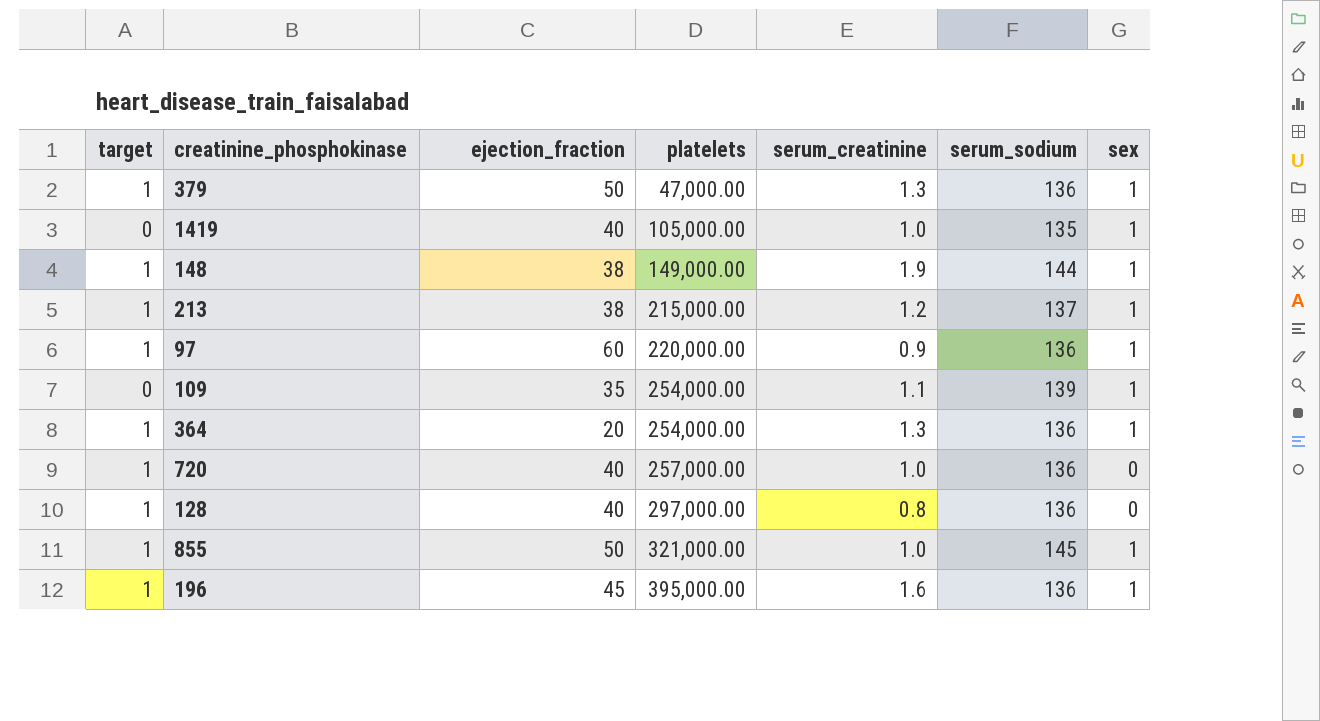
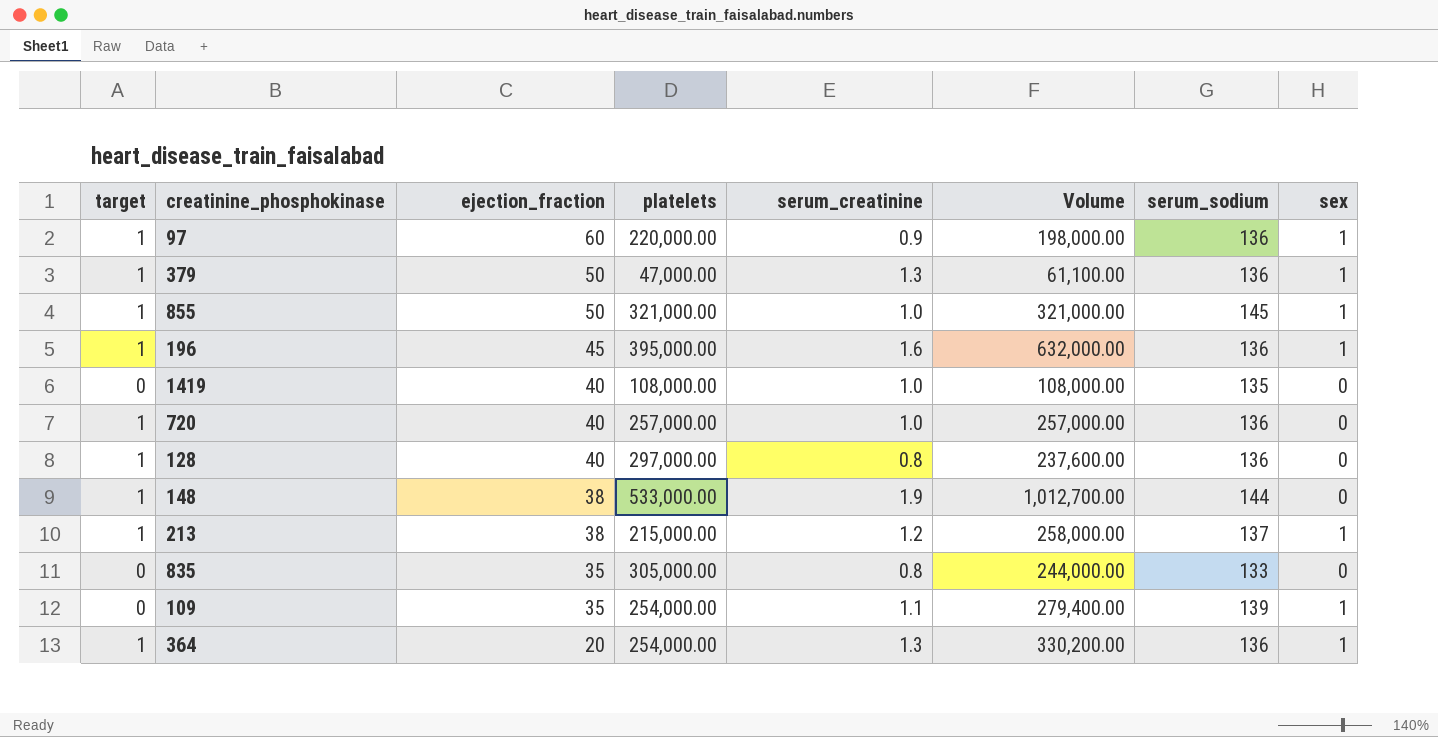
row order: platelets ascending -> ejection_fraction descending
column Volume | formula: none -> [platelets] * [serum_creatinine]
1419 | platelets: 105,000.00 -> 108,000.00
1419 | sex: 1 -> 0
148 | platelets: 149,000.00 -> 533,000.00
148 | sex: 1 -> 0
row 835: none -> 0 | 35 | 305,000.00 | 0.8 | 244,000.00 | 133 | 0

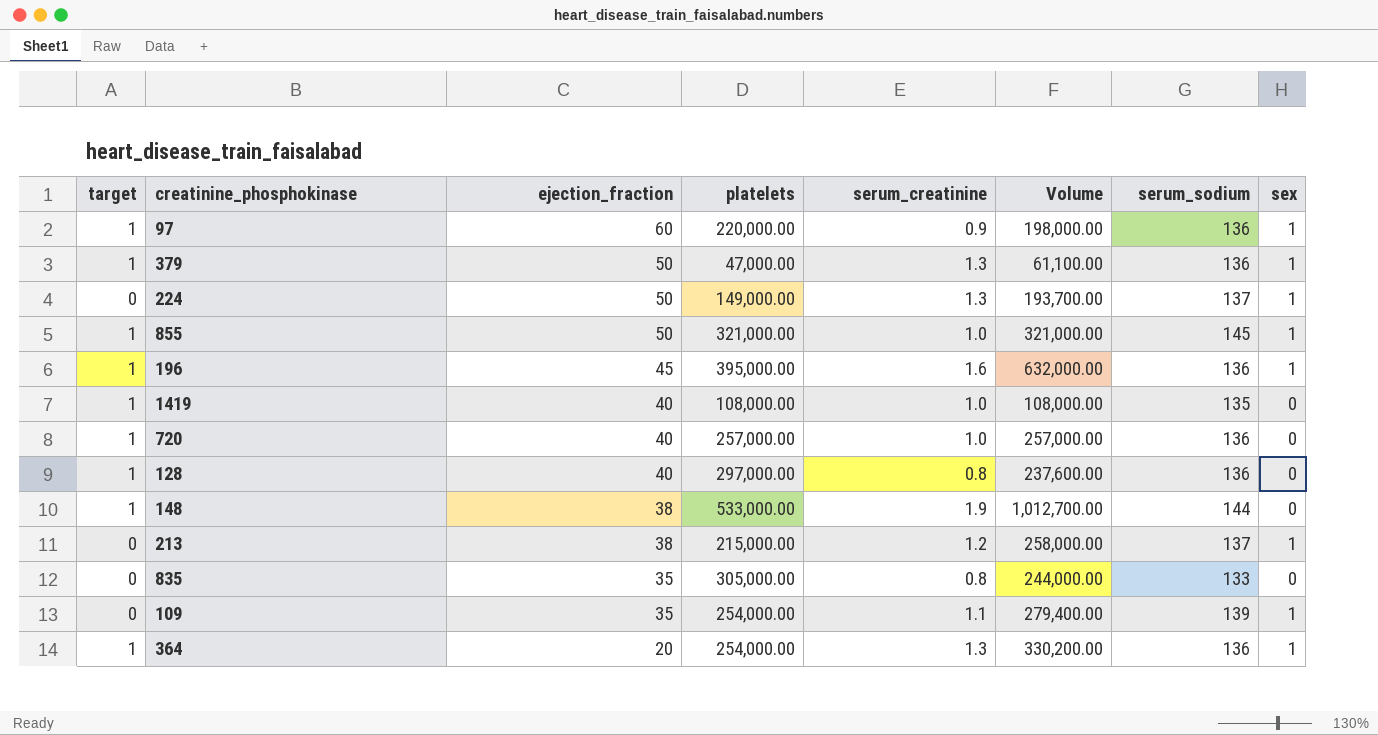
row 224: none -> 0 | 50 | 149,000.00 | 1.3 | 193,700.00 | 137 | 1
1419 | target: 0 -> 1
213 | target: 1 -> 0

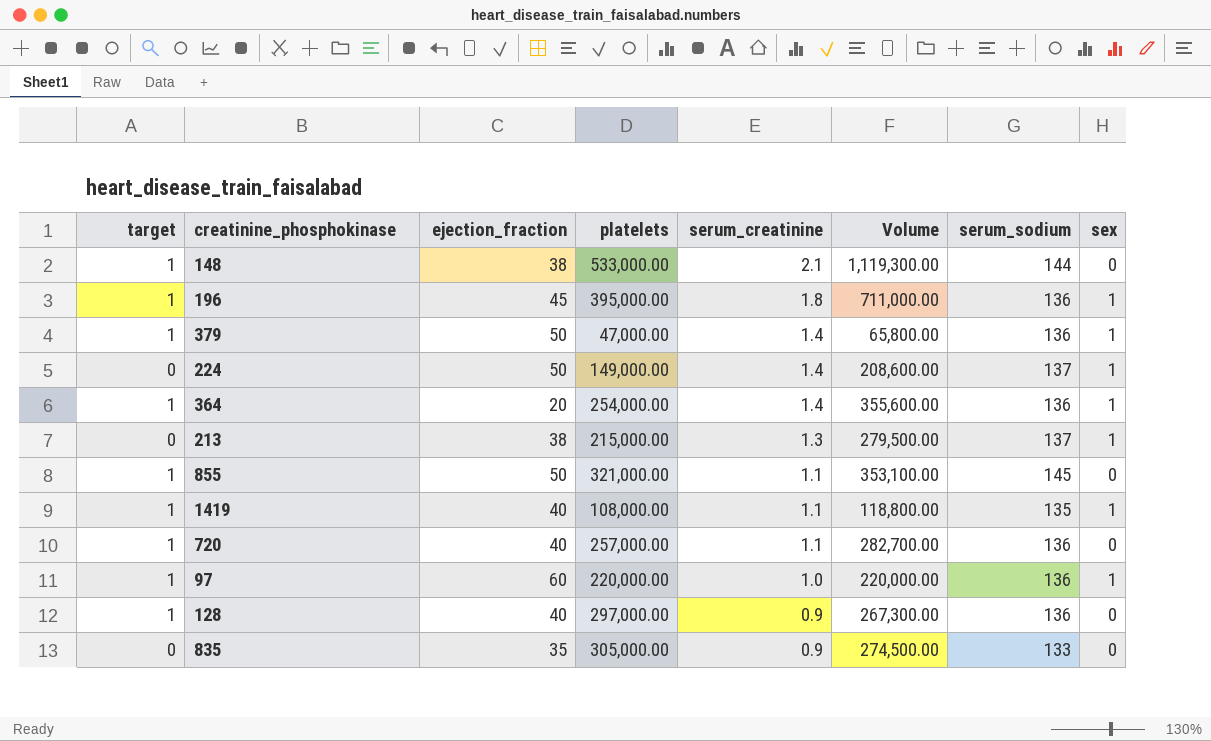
row order: ejection_fraction descending -> serum_creatinine descending
row 109: 0 | 35 | 254,000.00 | 1.1 | 279,400.00 | 139 | 1 -> none
148 | serum_creatinine: 1.9 -> 2.1
148 | Volume: 1,012,700.00 -> 1,119,300.00
196 | serum_creatinine: 1.6 -> 1.8
196 | Volume: 632,000.00 -> 711,000.00
379 | serum_creatinine: 1.3 -> 1.4
379 | Volume: 61,100.00 -> 65,800.00
224 | serum_creatinine: 1.3 -> 1.4
224 | Volume: 193,700.00 -> 208,600.00
364 | serum_creatinine: 1.3 -> 1.4
364 | Volume: 330,200.00 -> 355,600.00
213 | serum_creatinine: 1.2 -> 1.3
213 | Volume: 258,000.00 -> 279,500.00
855 | serum_creatinine: 1.0 -> 1.1
855 | Volume: 321,000.00 -> 353,100.00
855 | sex: 1 -> 0
1419 | serum_creatinine: 1.0 -> 1.1
1419 | Volume: 108,000.00 -> 118,800.00
1419 | sex: 0 -> 1
720 | serum_creatinine: 1.0 -> 1.1
720 | Volume: 257,000.00 -> 282,700.00
97 | serum_creatinine: 0.9 -> 1.0
97 | Volume: 198,000.00 -> 220,000.00
128 | serum_creatinine: 0.8 -> 0.9
128 | Volume: 237,600.00 -> 267,300.00
835 | serum_creatinine: 0.8 -> 0.9
835 | Volume: 244,000.00 -> 274,500.00

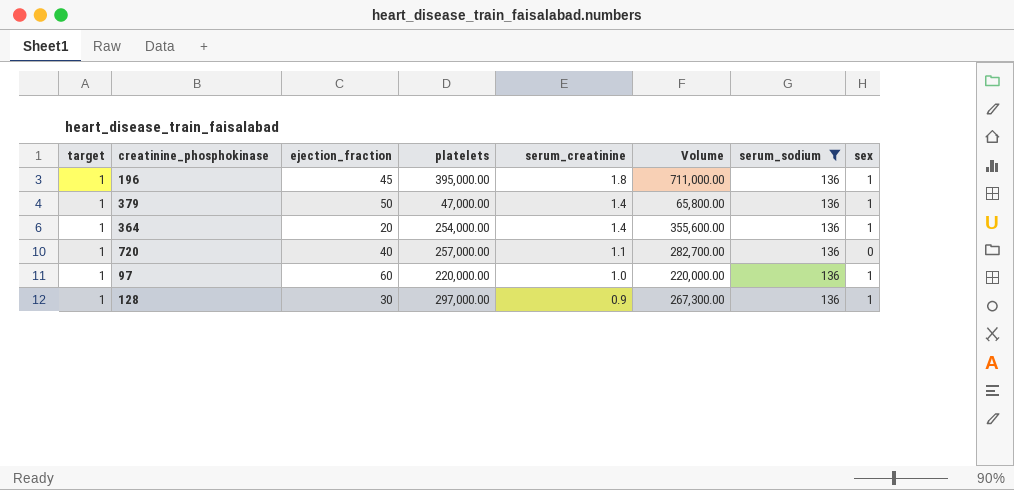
filter: none -> serum_sodium = 136
128 | ejection_fraction: 40 -> 30
128 | sex: 0 -> 1

